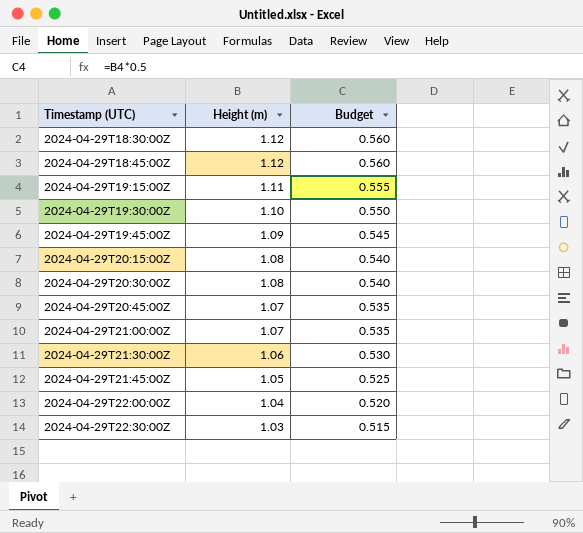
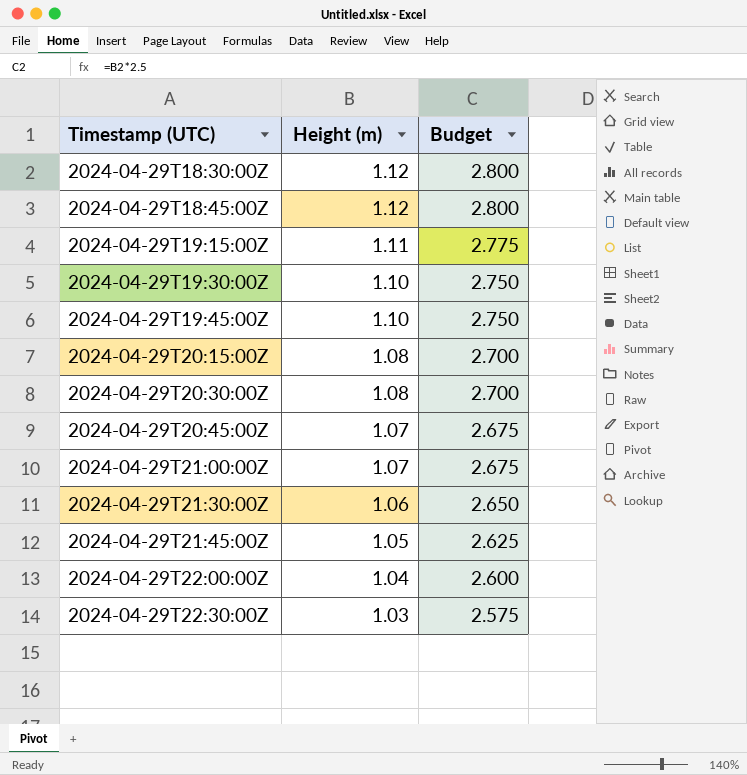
column Budget | formula: [Height (m)] * 0.5 -> [Height (m)] * 2.5
2024-04-29T19:45:00Z | Height (m): 1.09 -> 1.10

